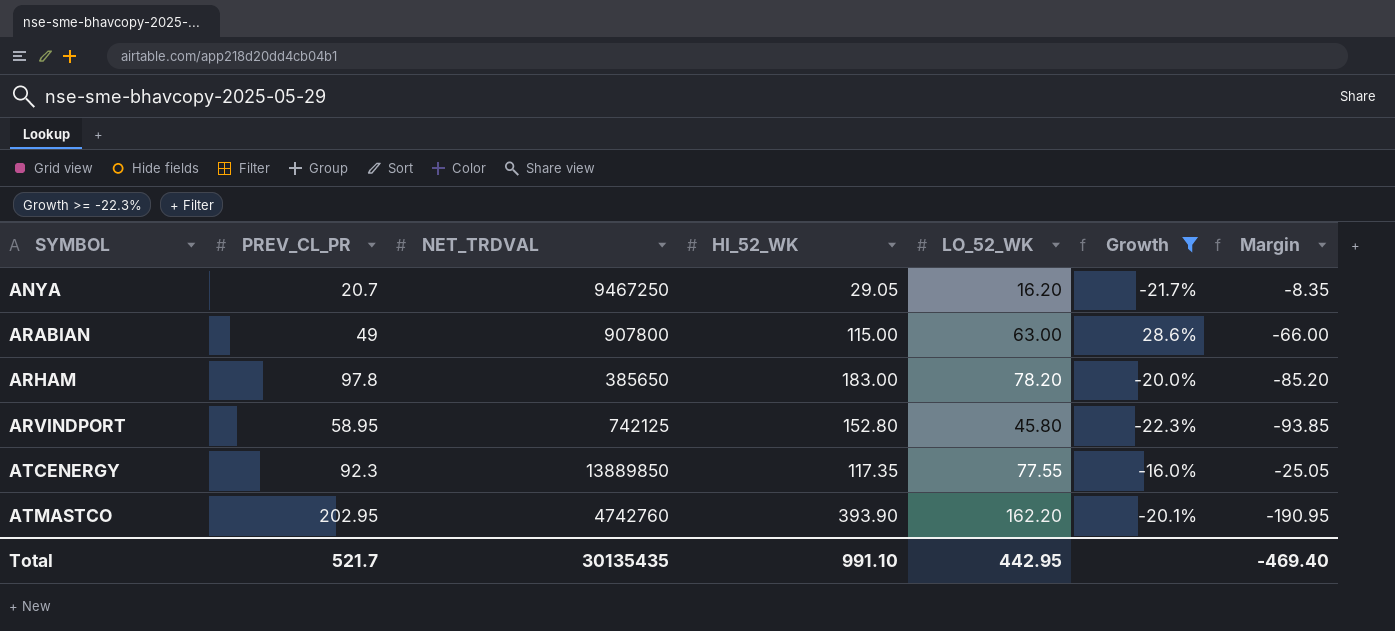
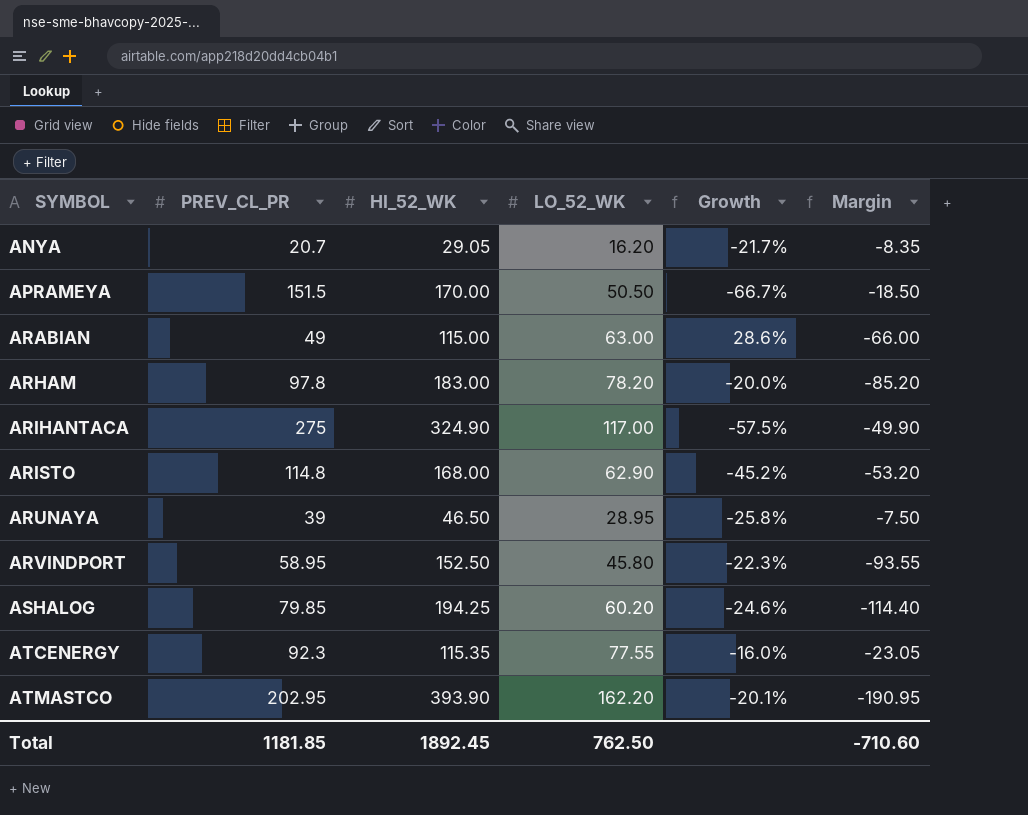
filter: Growth >= -22.3% -> none
column NET_TRDVAL | position: 3 -> none
ARVINDPORT | HI_52_WK: 152.80 -> 152.50
ARVINDPORT | Margin: -93.85 -> -93.55
ATCENERGY | HI_52_WK: 117.35 -> 115.35
ATCENERGY | Margin: -25.05 -> -23.05
Total | PREV_CL_PR: 521.7 -> 1181.85
Total | HI_52_WK: 991.10 -> 1892.45
Total | LO_52_WK: 442.95 -> 762.50
Total | Margin: -469.40 -> -710.60

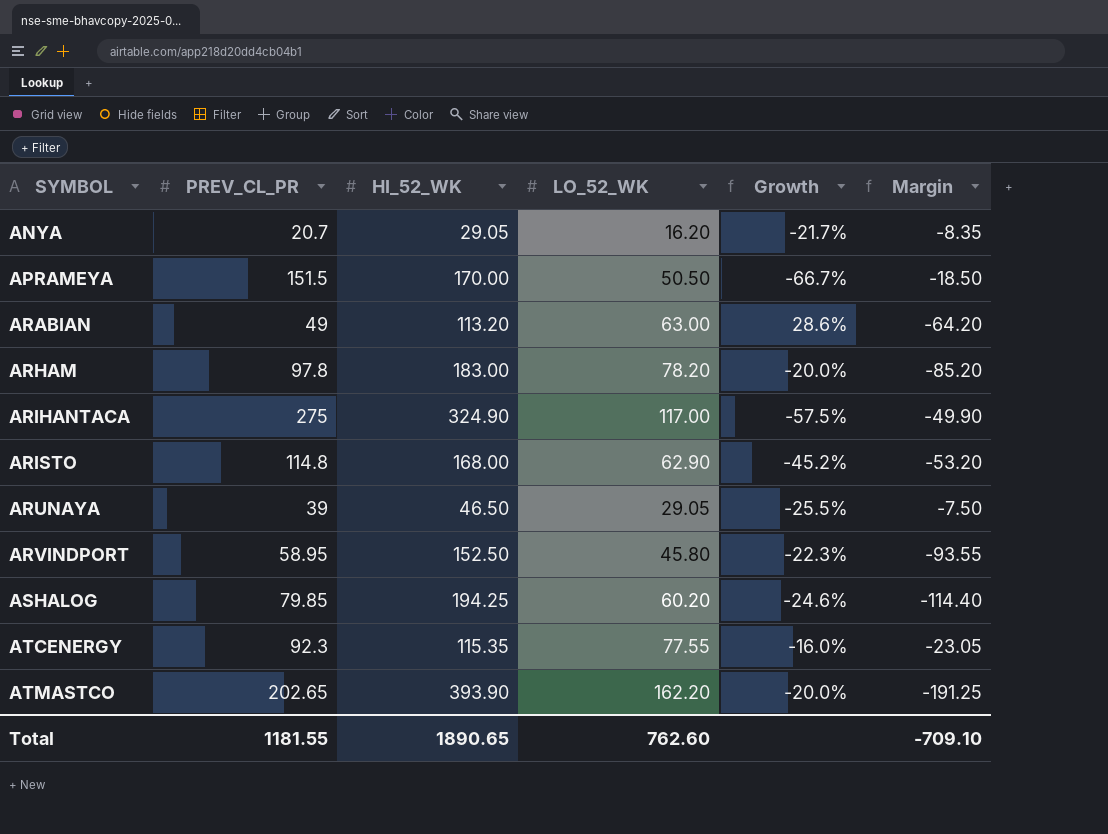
ARABIAN | HI_52_WK: 115.00 -> 113.20
ARABIAN | Margin: -66.00 -> -64.20
ARUNAYA | LO_52_WK: 28.95 -> 29.05
ARUNAYA | Growth: -25.8% -> -25.5%
ATMASTCO | PREV_CL_PR: 202.95 -> 202.65
ATMASTCO | Growth: -20.1% -> -20.0%
ATMASTCO | Margin: -190.95 -> -191.25
Total | PREV_CL_PR: 1181.85 -> 1181.55
Total | HI_52_WK: 1892.45 -> 1890.65
Total | LO_52_WK: 762.50 -> 762.60
Total | Margin: -710.60 -> -709.10

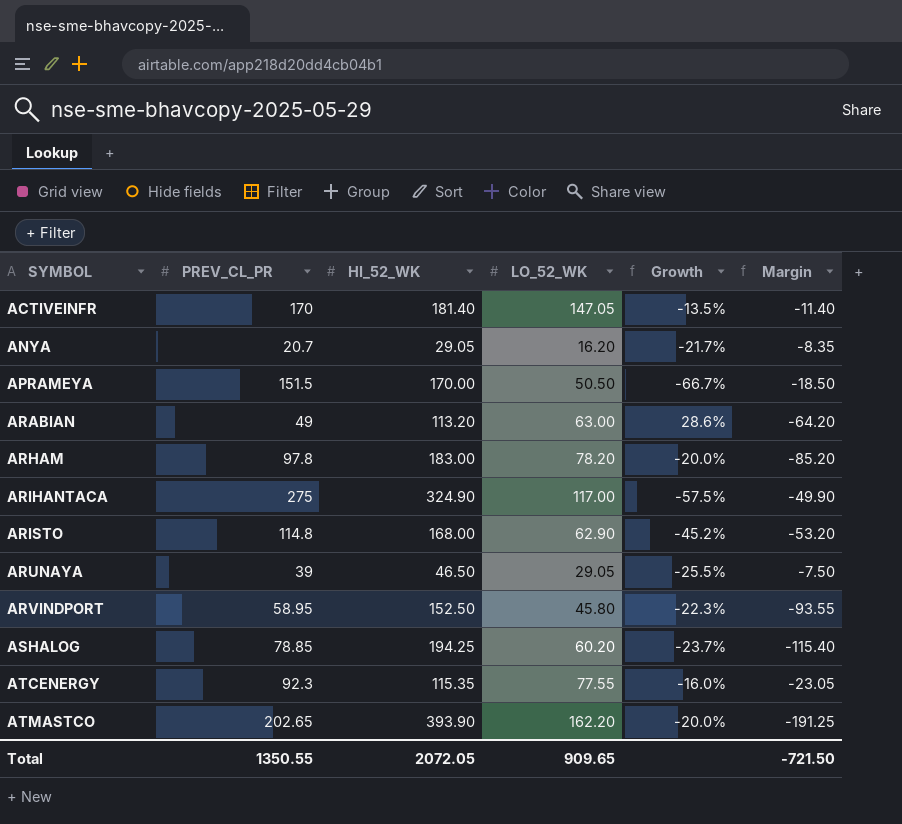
row ACTIVEINFR: none -> 170 | 181.40 | 147.05 | -13.5% | -11.40
ASHALOG | PREV_CL_PR: 79.85 -> 78.85
ASHALOG | Growth: -24.6% -> -23.7%
ASHALOG | Margin: -114.40 -> -115.40
Total | PREV_CL_PR: 1181.55 -> 1350.55
Total | HI_52_WK: 1890.65 -> 2072.05
Total | LO_52_WK: 762.60 -> 909.65
Total | Margin: -709.10 -> -721.50

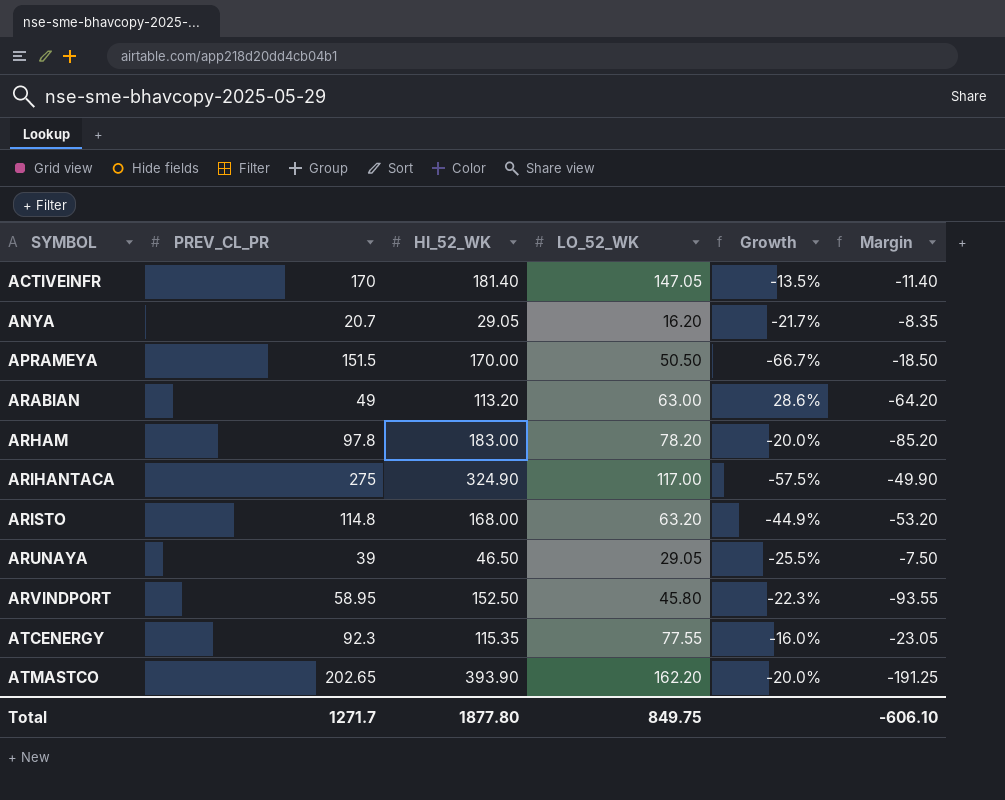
row ASHALOG: 78.85 | 194.25 | 60.20 | -23.7% | -115.40 -> none
ARISTO | LO_52_WK: 62.90 -> 63.20
ARISTO | Growth: -45.2% -> -44.9%
Total | PREV_CL_PR: 1350.55 -> 1271.7
Total | HI_52_WK: 2072.05 -> 1877.80
Total | LO_52_WK: 909.65 -> 849.75
Total | Margin: -721.50 -> -606.10

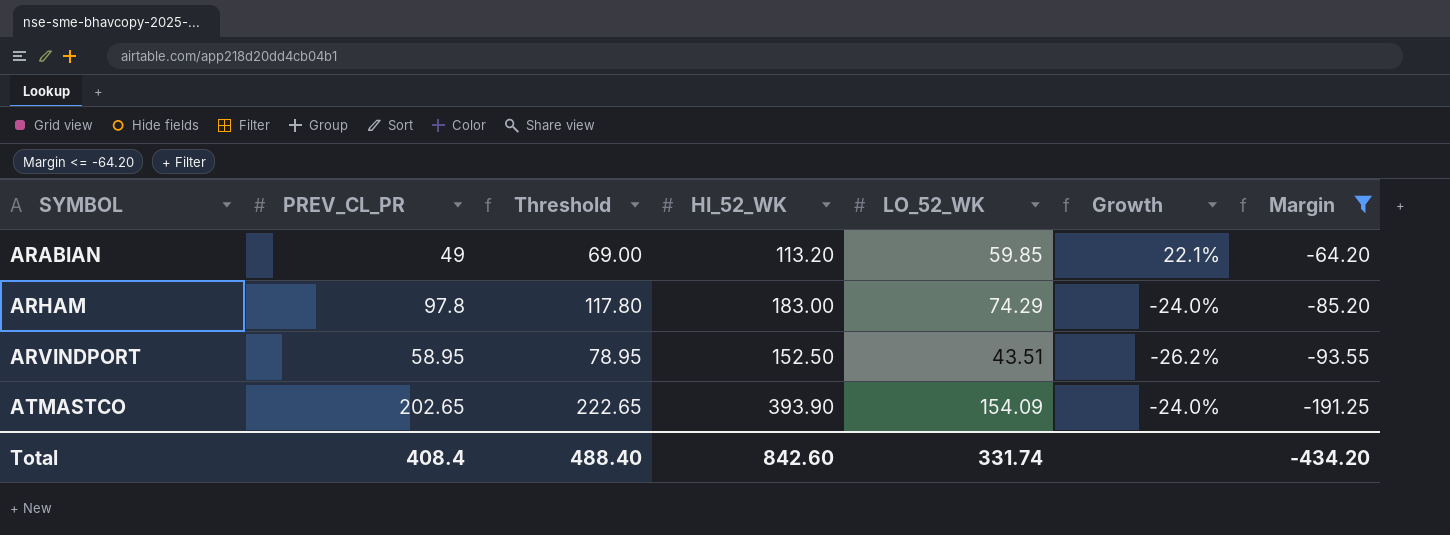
filter: none -> Margin <= -64.20
column Threshold | formula: none -> [PREV_CL_PR] + 20
ARABIAN | LO_52_WK: 63.00 -> 59.85
ARABIAN | Growth: 28.6% -> 22.1%
ARHAM | LO_52_WK: 78.20 -> 74.29
ARHAM | Growth: -20.0% -> -24.0%
ARVINDPORT | LO_52_WK: 45.80 -> 43.51
ARVINDPORT | Growth: -22.3% -> -26.2%
ATMASTCO | LO_52_WK: 162.20 -> 154.09
ATMASTCO | Growth: -20.0% -> -24.0%
Total | PREV_CL_PR: 1271.7 -> 408.4
Total | HI_52_WK: 1877.80 -> 842.60
Total | LO_52_WK: 849.75 -> 331.74
Total | Margin: -606.10 -> -434.20

